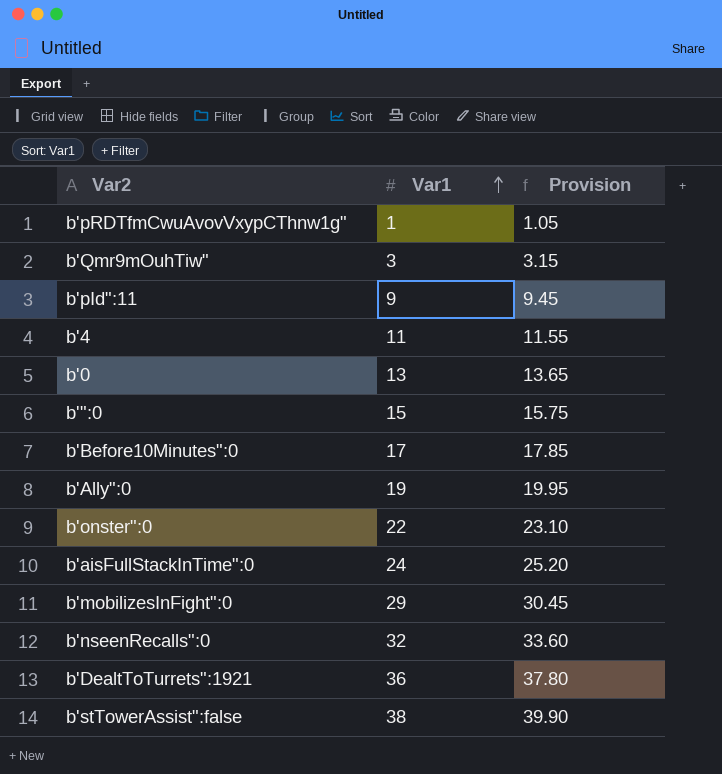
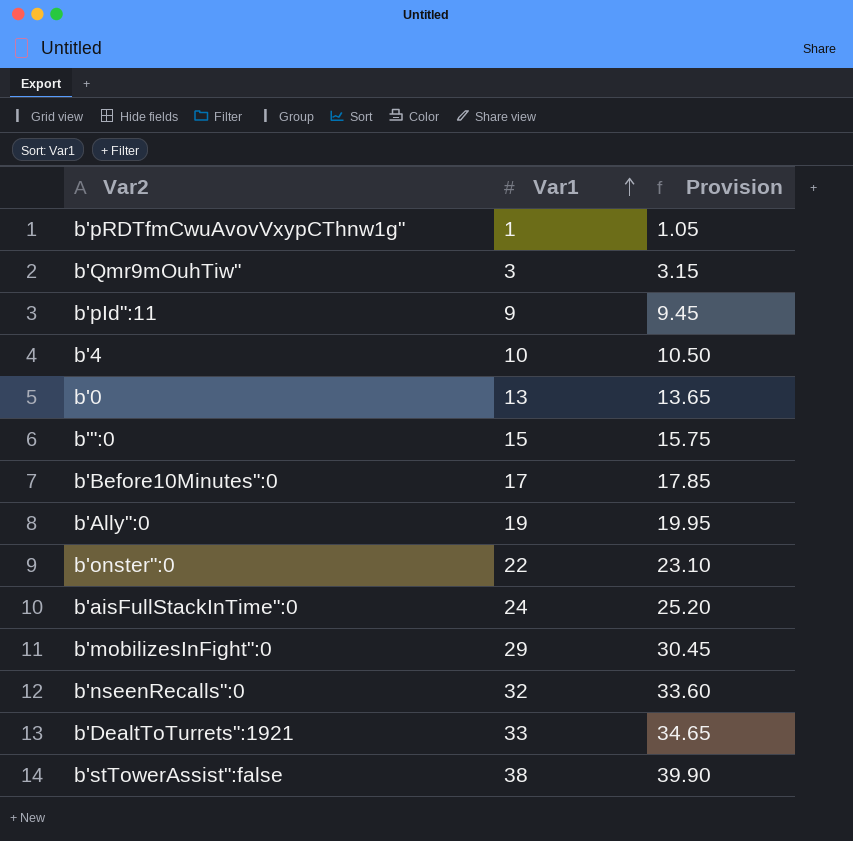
b'4 | Var1: 11 -> 10
b'4 | Provision: 11.55 -> 10.50
b'DealtToTurrets":1921 | Var1: 36 -> 33
b'DealtToTurrets":1921 | Provision: 37.80 -> 34.65

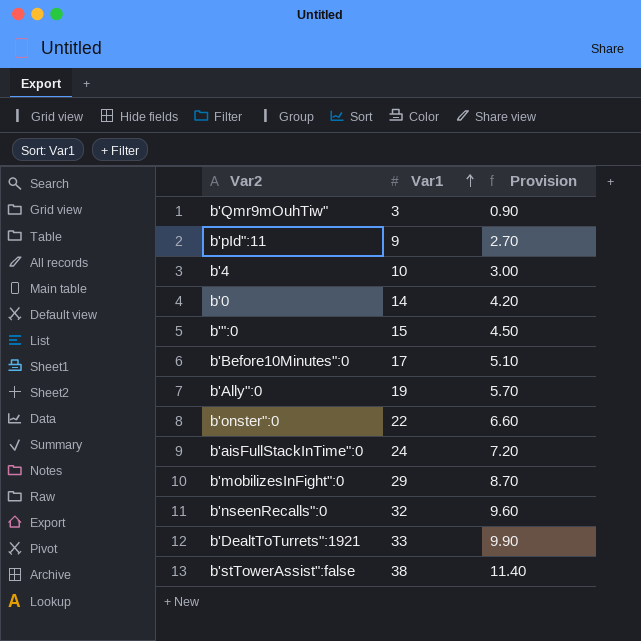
column Provision | formula: [Var1] * 1.05 -> [Var1] * 0.3
row b'pRDTfmCwuAvovVxypCThnw1g": 1 | 1.05 -> none
b'0 | Var1: 13 -> 14

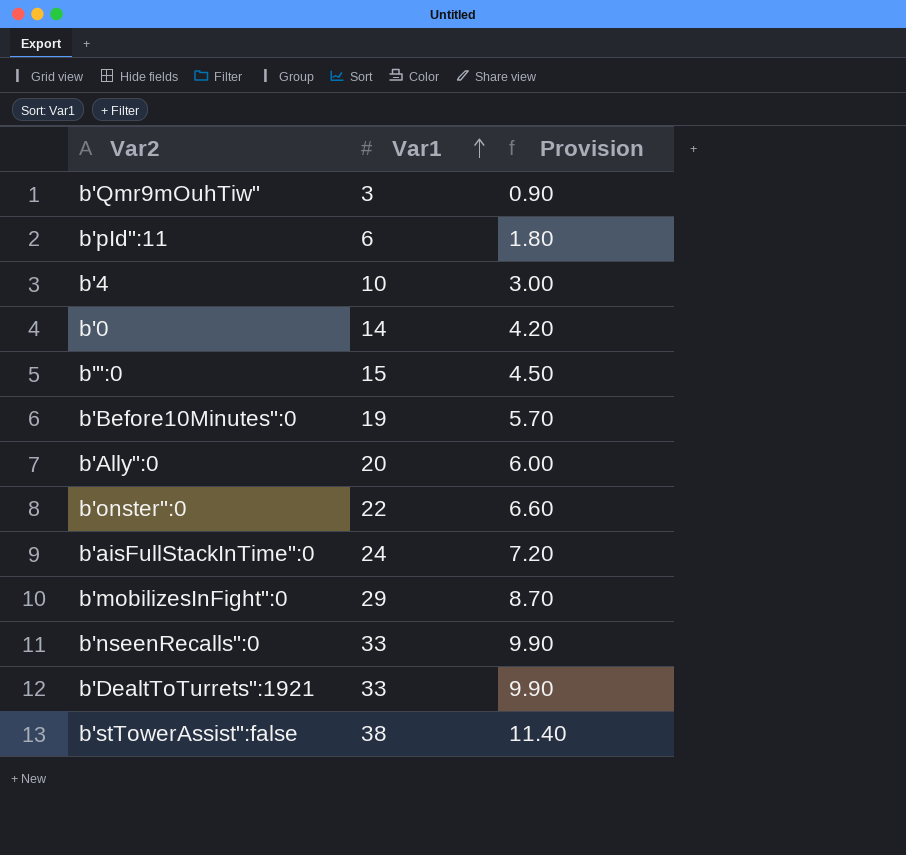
b'pId":11 | Var1: 9 -> 6
b'pId":11 | Provision: 2.70 -> 1.80
b'Before10Minutes":0 | Var1: 17 -> 19
b'Before10Minutes":0 | Provision: 5.10 -> 5.70
b'Ally":0 | Var1: 19 -> 20
b'Ally":0 | Provision: 5.70 -> 6.00
b'nseenRecalls":0 | Var1: 32 -> 33
b'nseenRecalls":0 | Provision: 9.60 -> 9.90

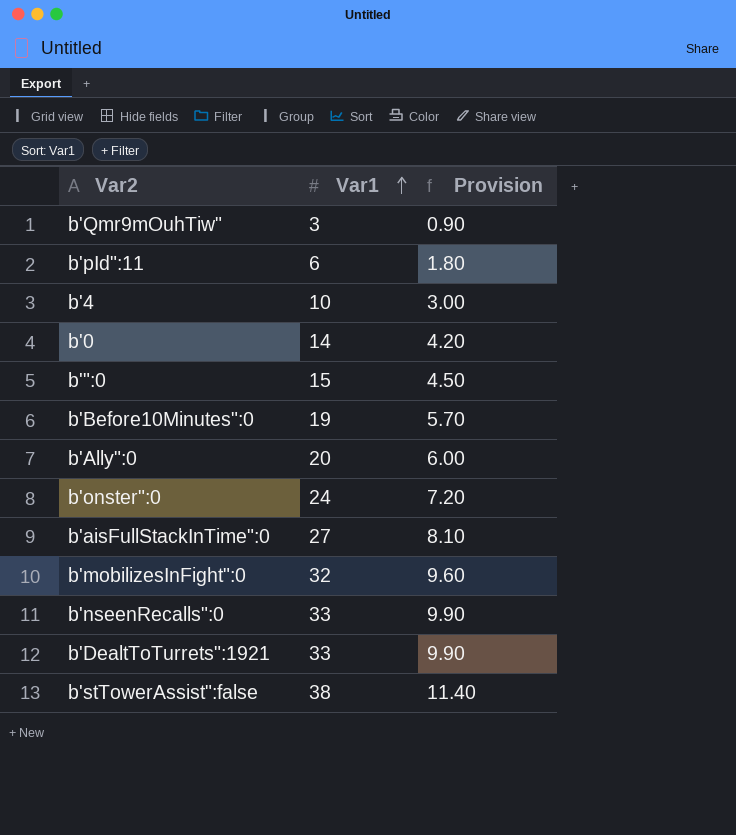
b'onster":0 | Var1: 22 -> 24
b'onster":0 | Provision: 6.60 -> 7.20
b'aisFullStackInTime":0 | Var1: 24 -> 27
b'aisFullStackInTime":0 | Provision: 7.20 -> 8.10
b'mobilizesInFight":0 | Var1: 29 -> 32
b'mobilizesInFight":0 | Provision: 8.70 -> 9.60

